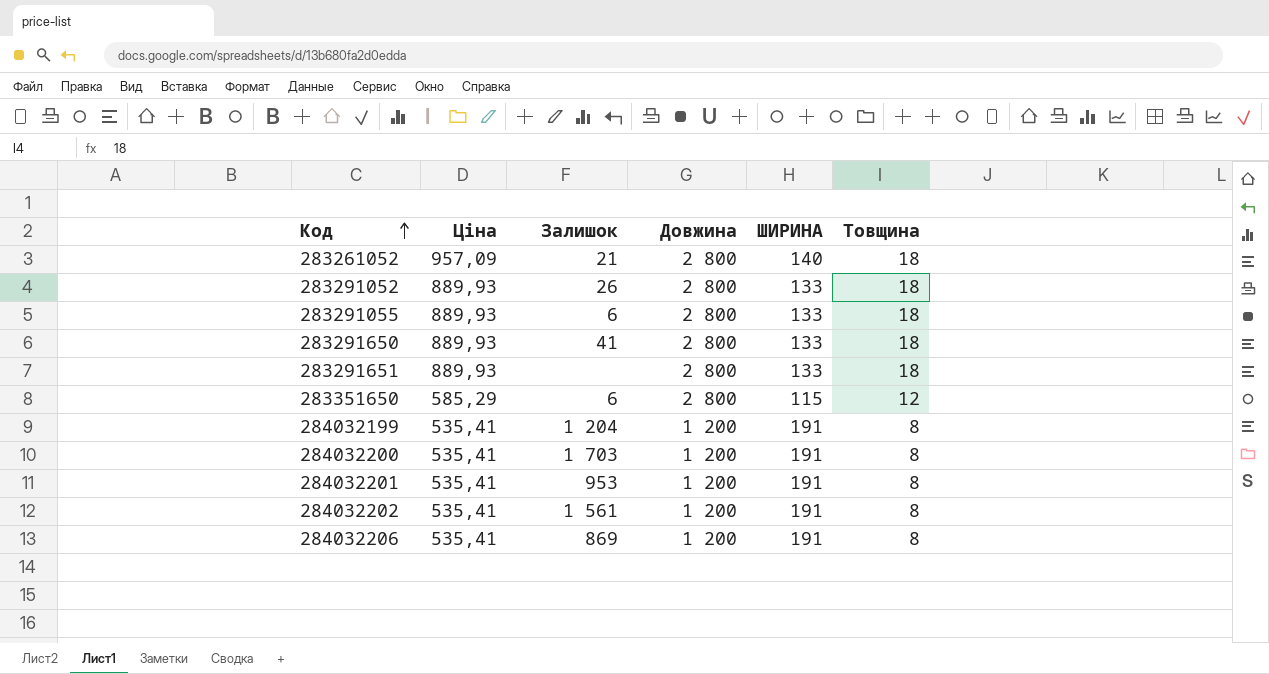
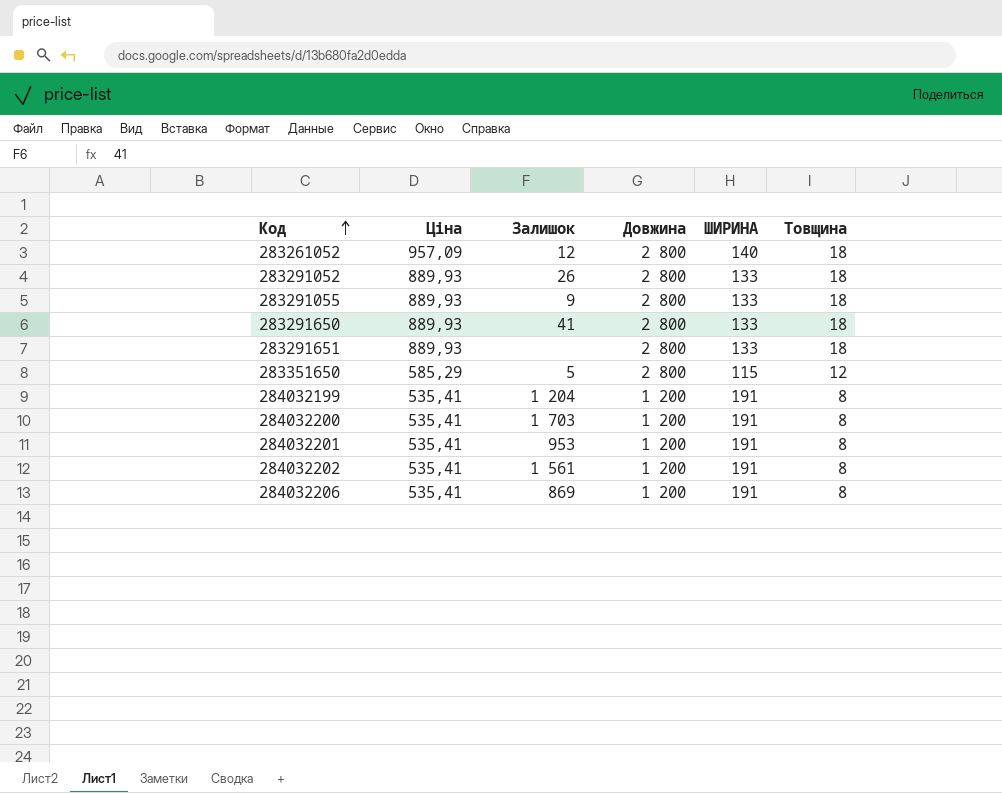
283261052 | Залишок: 21 -> 12
283291055 | Залишок: 6 -> 9
283351650 | Залишок: 6 -> 5

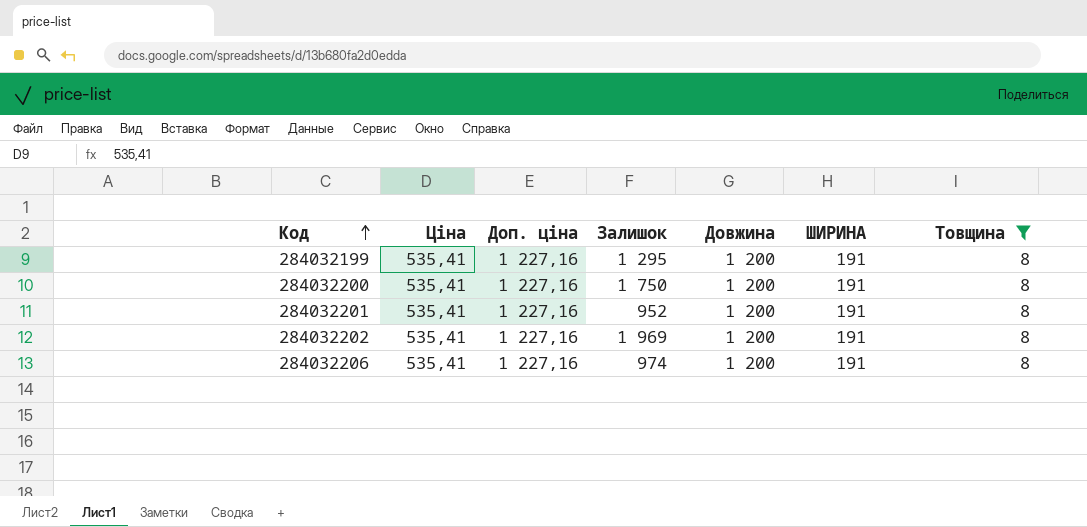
filter: none -> Товщина = 8
column Доп. ціна | position: none -> 3
284032199 | Залишок: 1 204 -> 1 295
284032200 | Залишок: 1 703 -> 1 750
284032201 | Залишок: 953 -> 952
284032202 | Залишок: 1 561 -> 1 969
284032206 | Залишок: 869 -> 974

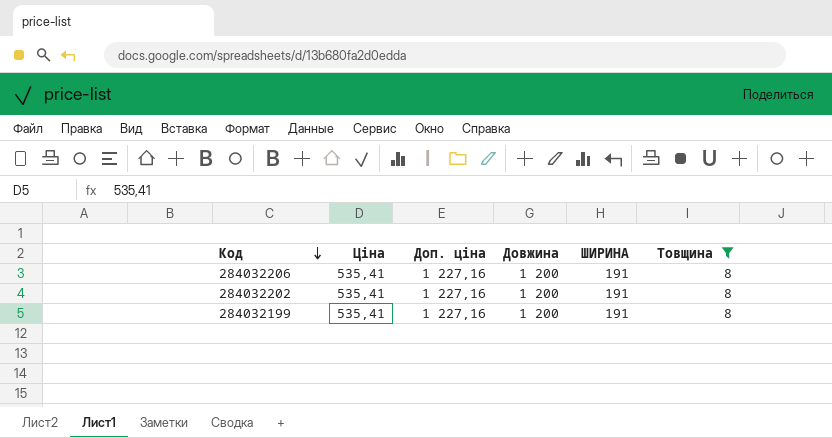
row order: Код ascending -> Код descending
column Залишок | position: 4 -> none
row 284032200: 535,41 | 1 227,16 | 1 750 | 1 200 | 191 | 8 -> none
row 284032201: 535,41 | 1 227,16 | 952 | 1 200 | 191 | 8 -> none

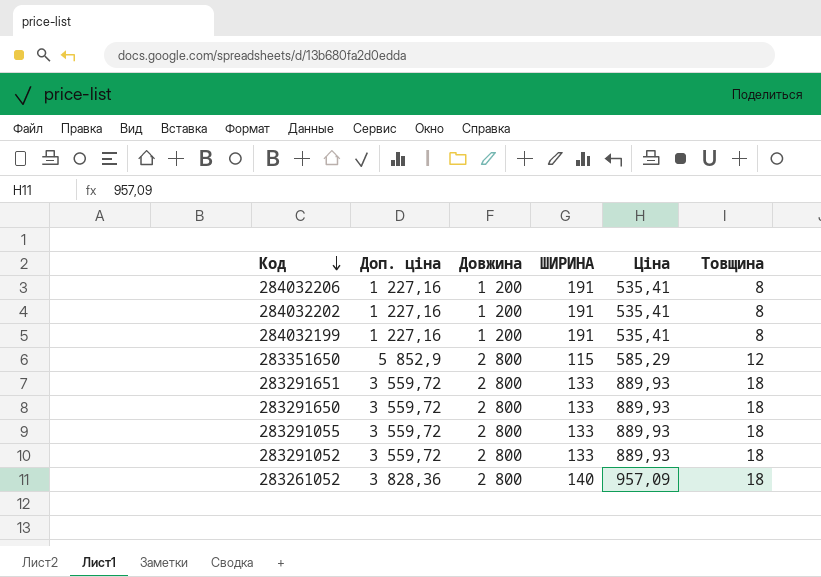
filter: Товщина = 8 -> none
column Ціна | position: 2 -> 5

